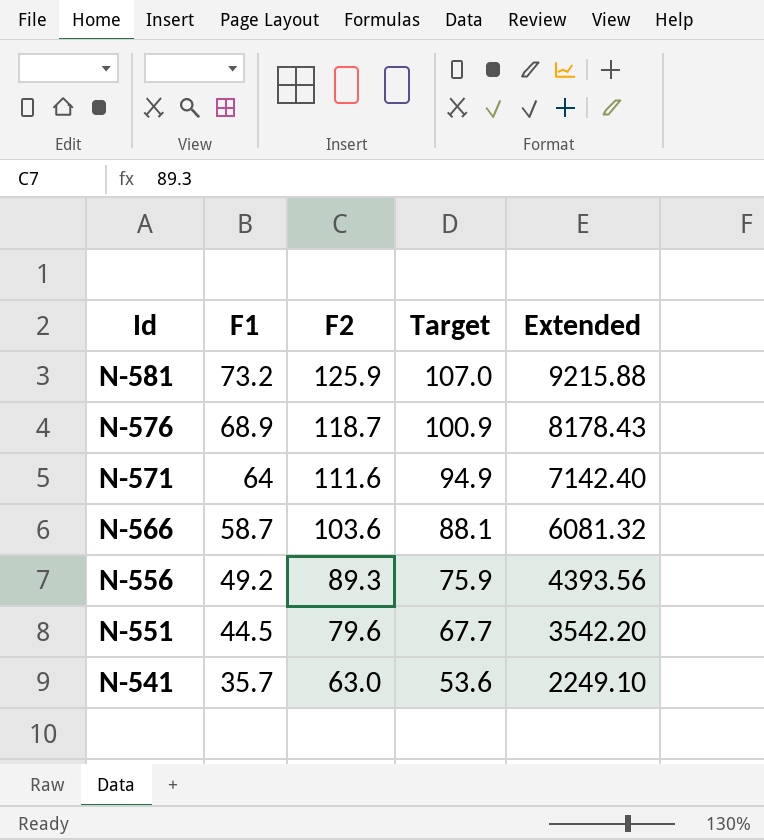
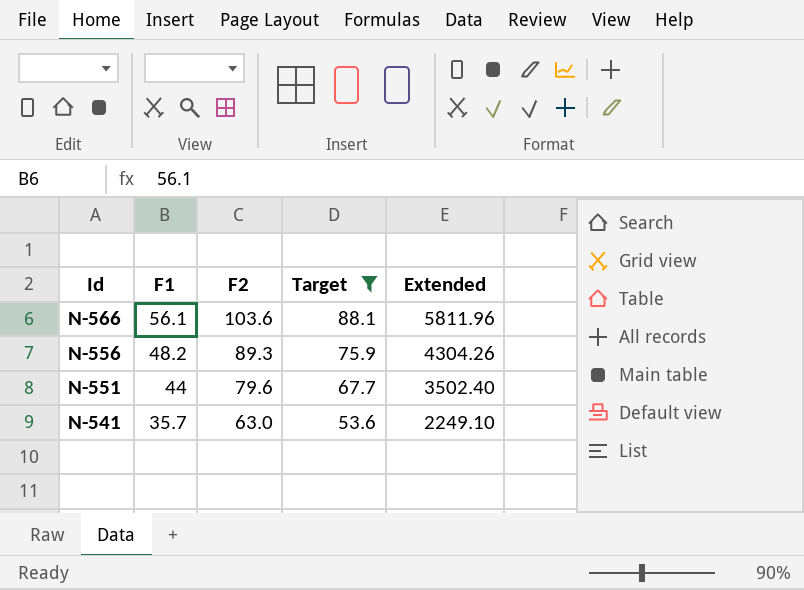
filter: none -> Target <= 88.1
N-566 | F1: 58.7 -> 56.1
N-566 | Extended: 6081.32 -> 5811.96
N-556 | F1: 49.2 -> 48.2
N-556 | Extended: 4393.56 -> 4304.26
N-551 | F1: 44.5 -> 44
N-551 | Extended: 3542.20 -> 3502.40

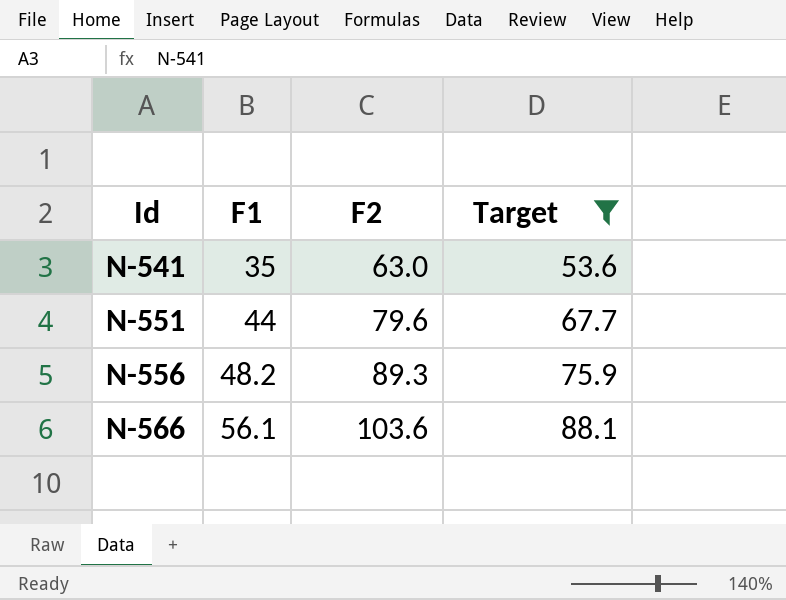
row order: Id descending -> Id ascending
column Extended | formula: [F1] * [F2] -> none
N-541 | F1: 35.7 -> 35

